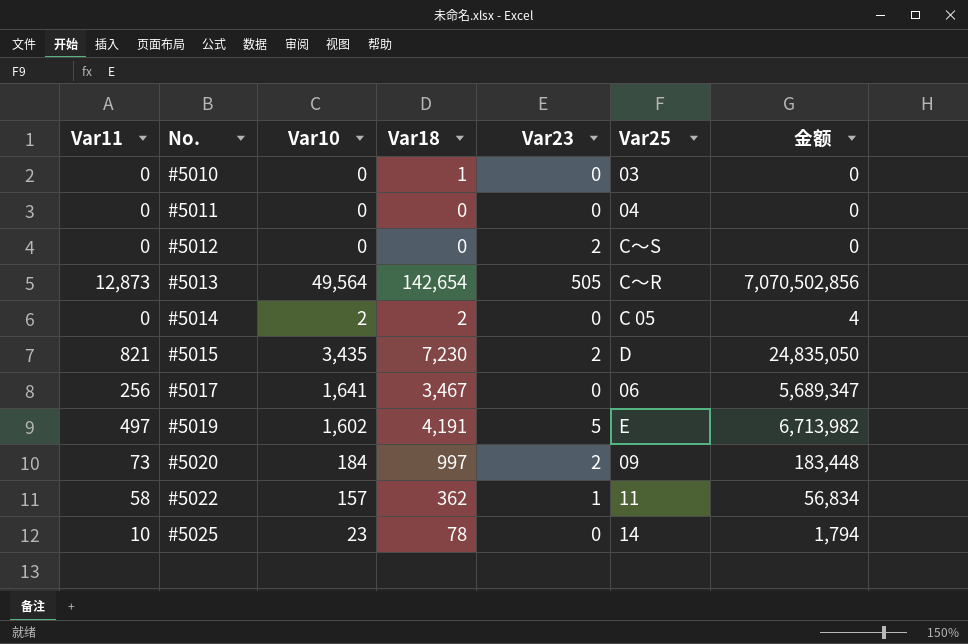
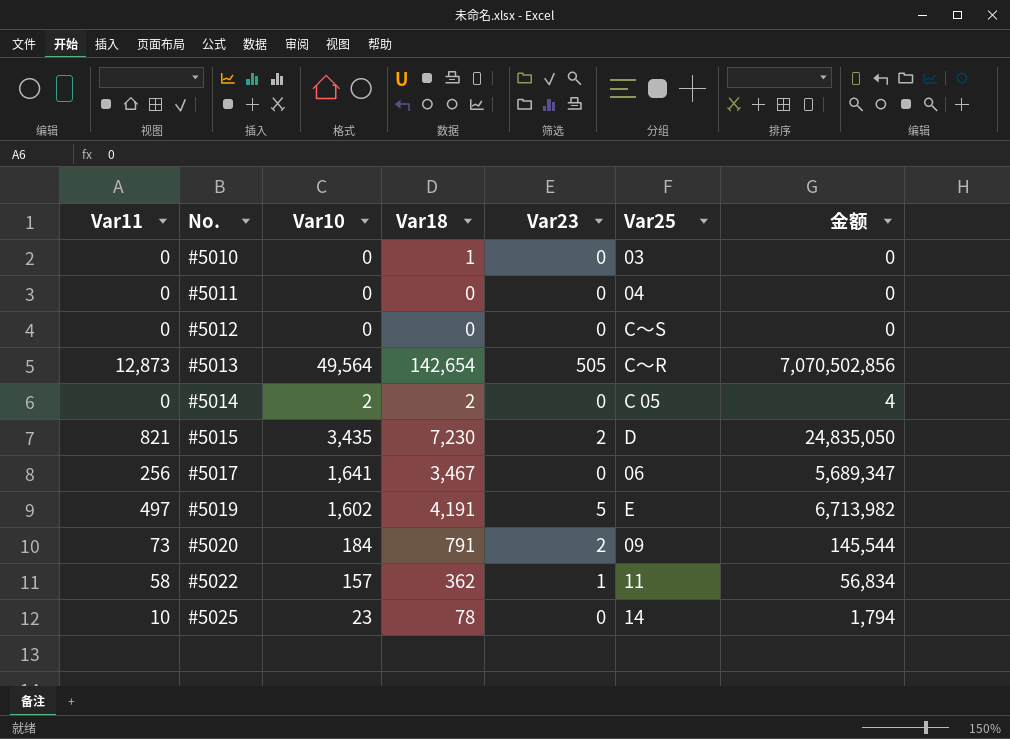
#5012 | Var23: 2 -> 0
#5020 | Var18: 997 -> 791
#5020 | 金额: 183,448 -> 145,544

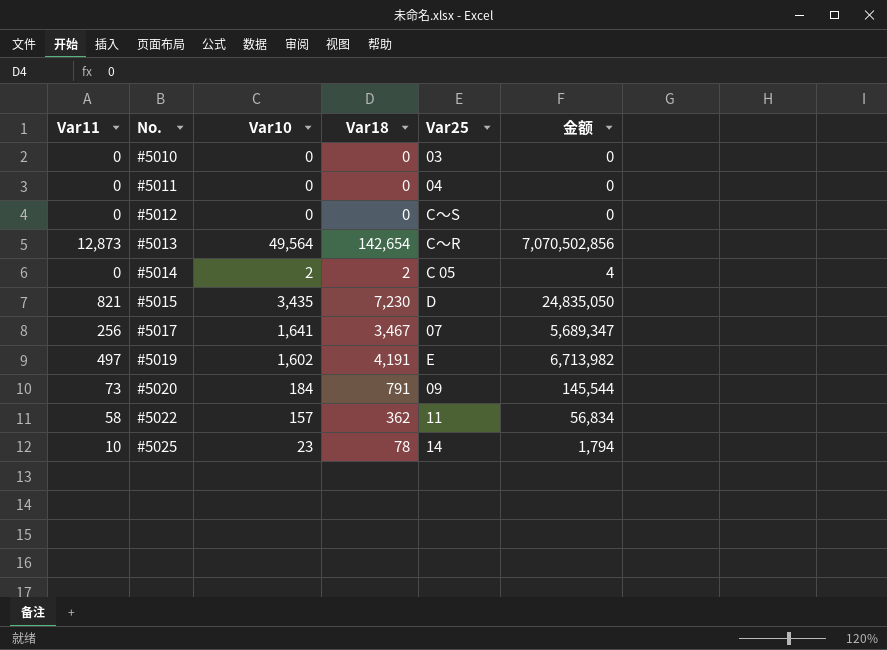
column Var23 | position: 5 -> none
#5010 | Var18: 1 -> 0
#5017 | Var25: 06 -> 07

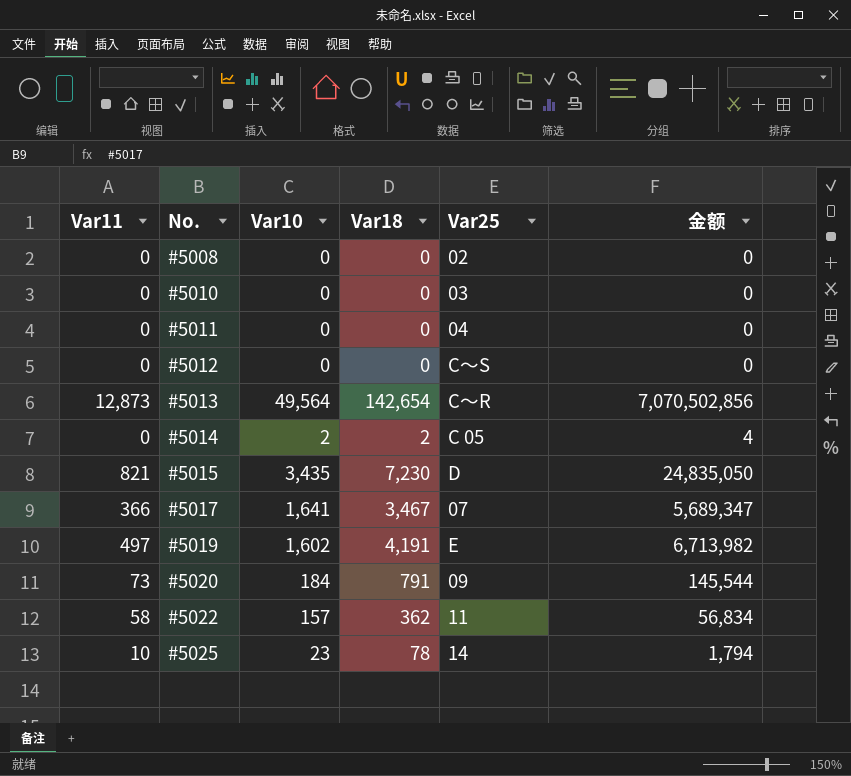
row #5008: none -> 0 | 0 | 0 | 02 | 0
#5017 | Var11: 256 -> 366

